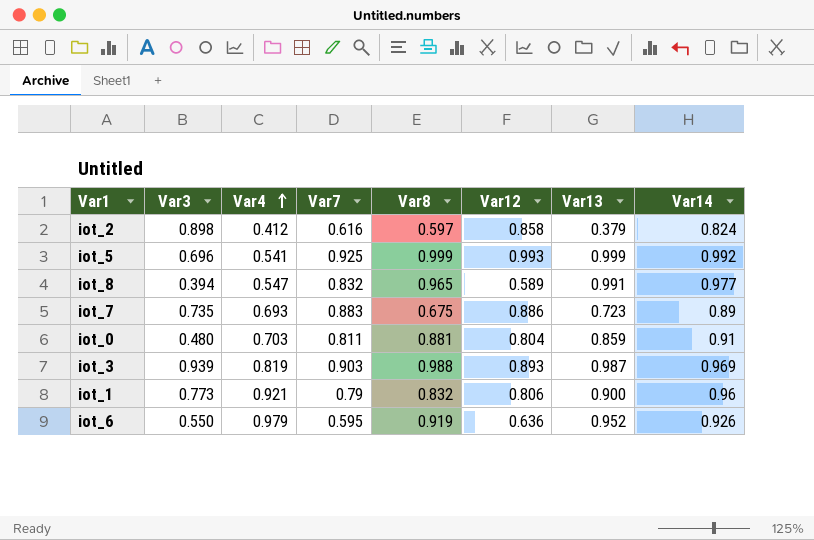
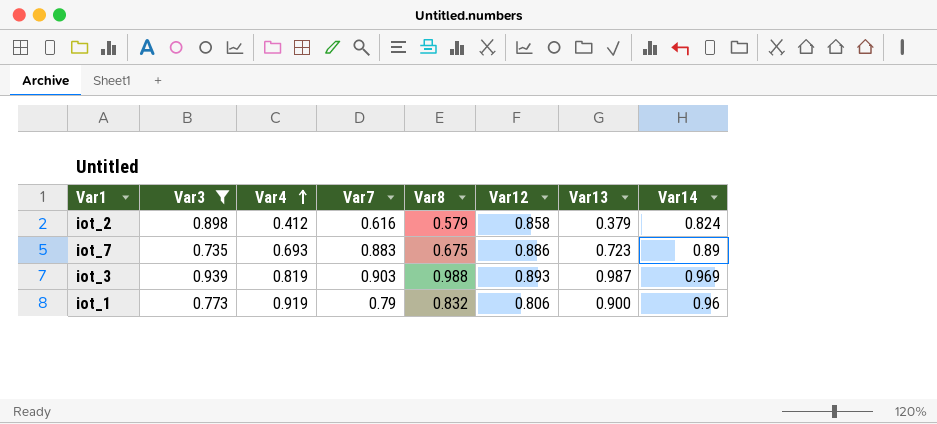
filter: none -> Var3 >= 0.735
iot_2 | Var8: 0.597 -> 0.579
iot_1 | Var4: 0.921 -> 0.919

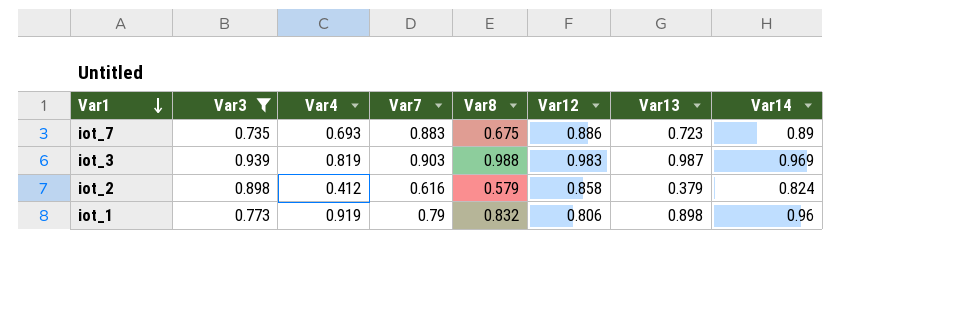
row order: Var4 ascending -> Var1 descending
iot_3 | Var12: 0.893 -> 0.983
iot_1 | Var13: 0.900 -> 0.898

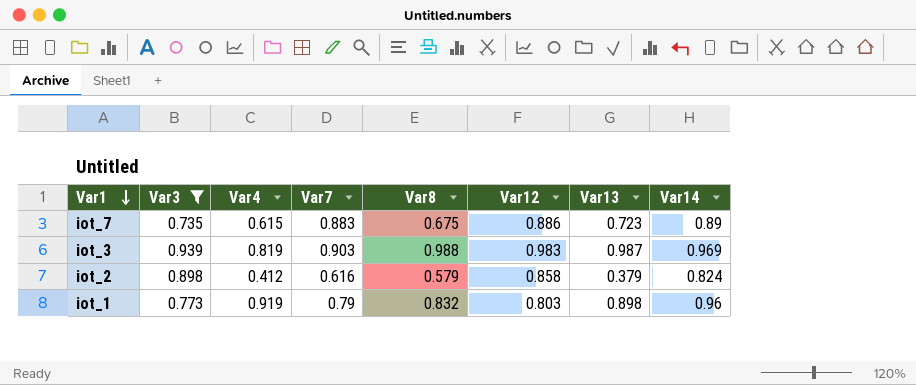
iot_7 | Var4: 0.693 -> 0.615
iot_1 | Var12: 0.806 -> 0.803

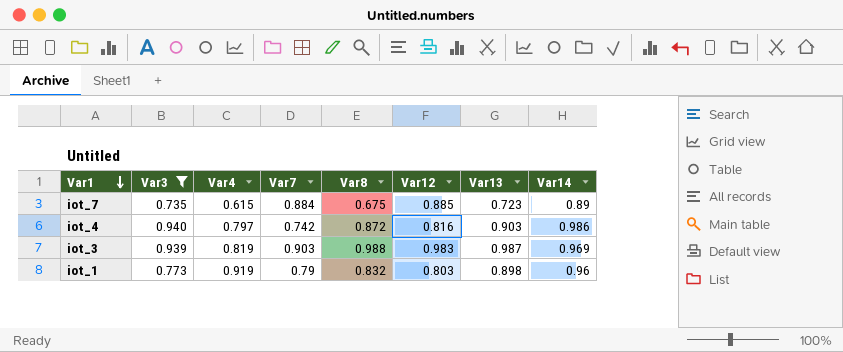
row iot_2: 0.898 | 0.412 | 0.616 | 0.579 | 0.858 | 0.379 | 0.824 -> none
iot_7 | Var7: 0.883 -> 0.884
iot_7 | Var12: 0.886 -> 0.885
row iot_4: none -> 0.940 | 0.797 | 0.742 | 0.872 | 0.816 | 0.903 | 0.986

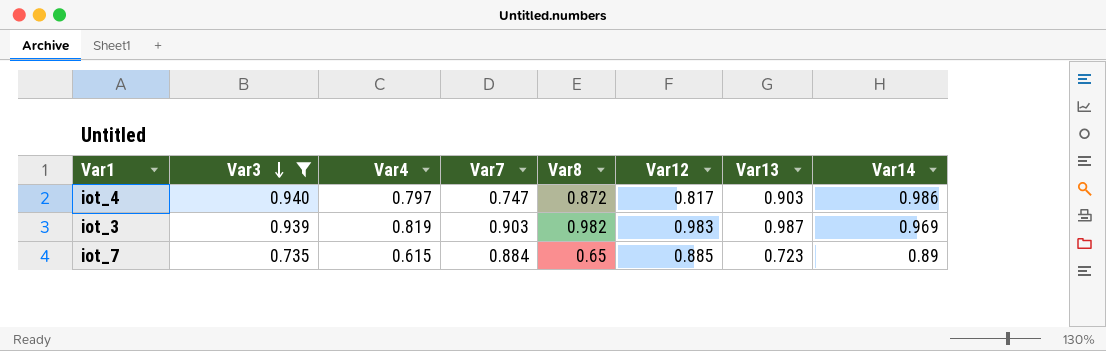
row order: Var1 descending -> Var3 descending
row iot_1: 0.773 | 0.919 | 0.79 | 0.832 | 0.803 | 0.898 | 0.96 -> none
iot_4 | Var7: 0.742 -> 0.747
iot_4 | Var12: 0.816 -> 0.817
iot_3 | Var8: 0.988 -> 0.982
iot_7 | Var8: 0.675 -> 0.65

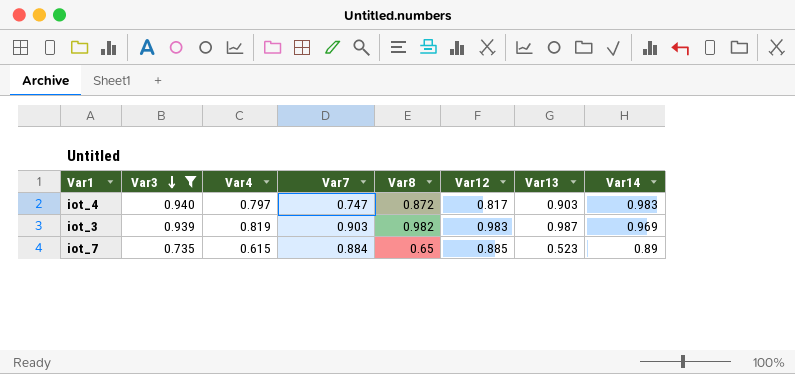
iot_4 | Var14: 0.986 -> 0.983
iot_7 | Var13: 0.723 -> 0.523

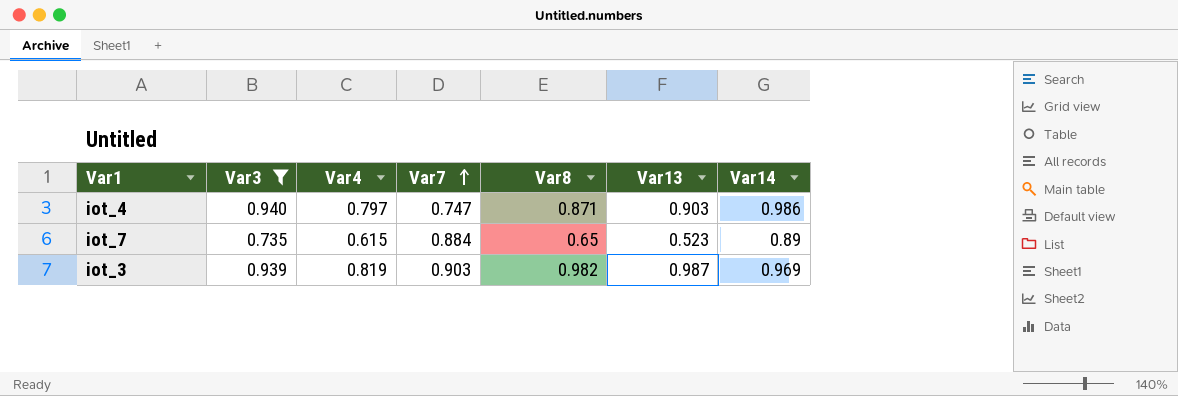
row order: Var3 descending -> Var7 ascending
column Var12 | position: 6 -> none
iot_4 | Var8: 0.872 -> 0.871
iot_4 | Var14: 0.983 -> 0.986

